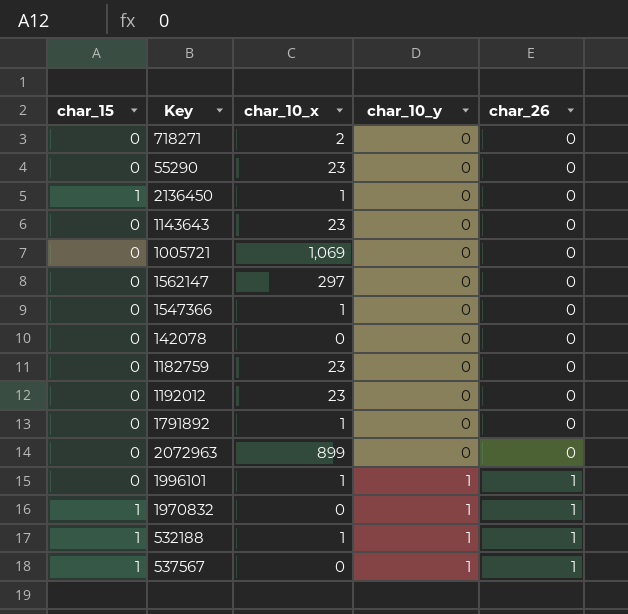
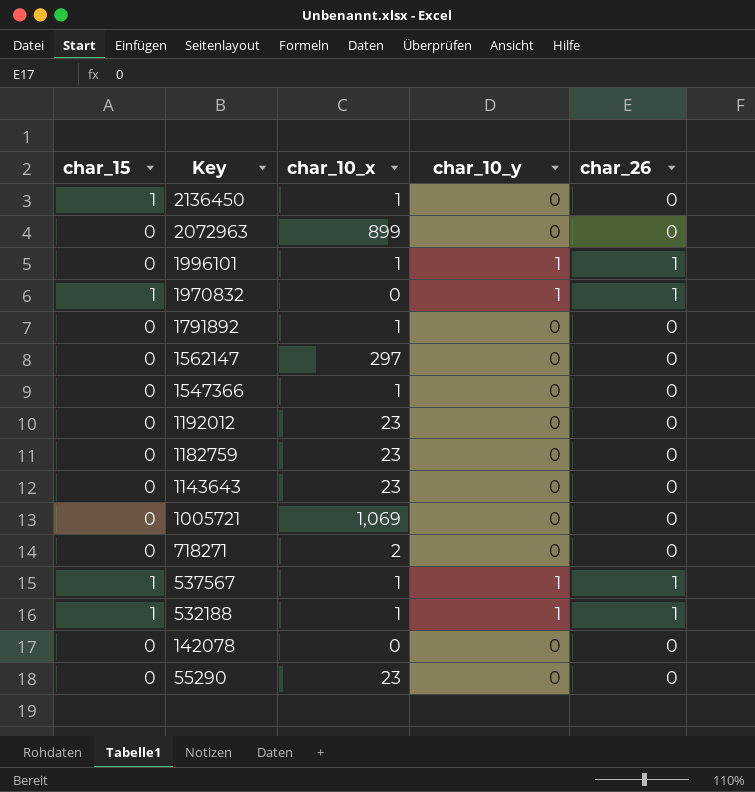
row order: char_10_y ascending -> Key descending
537567 | char_10_x: 0 -> 1

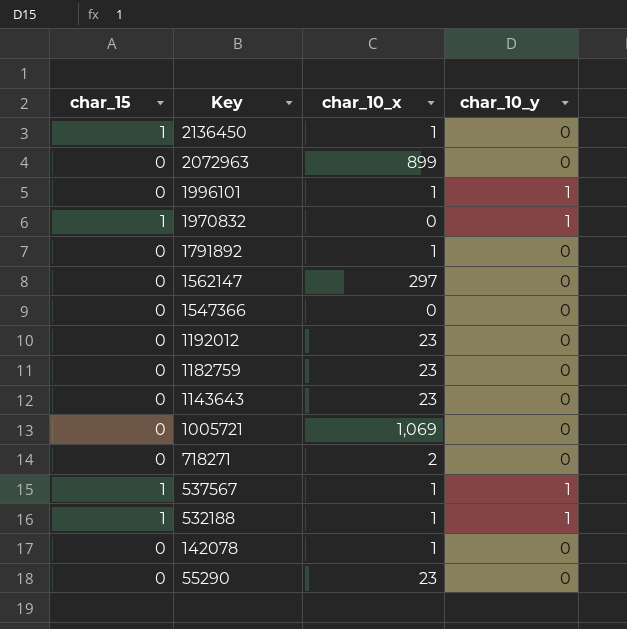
column char_26 | position: 5 -> none
1547366 | char_10_x: 1 -> 0
142078 | char_10_x: 0 -> 1

